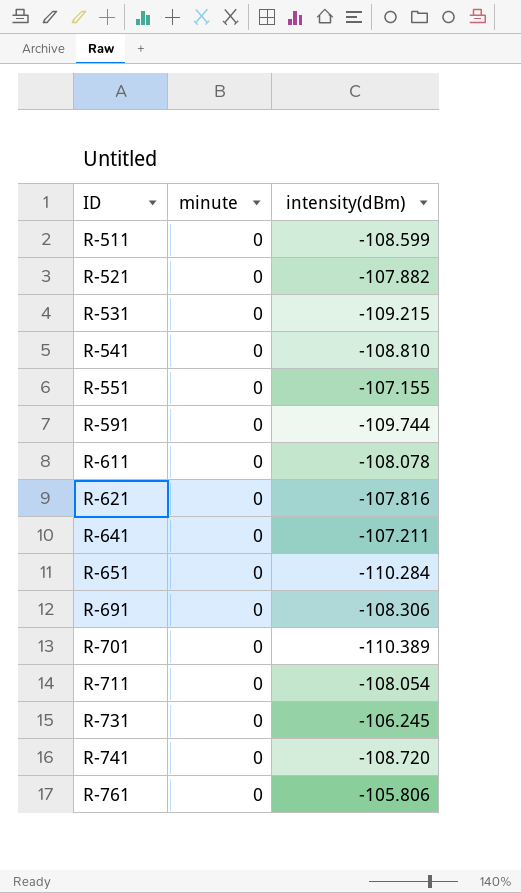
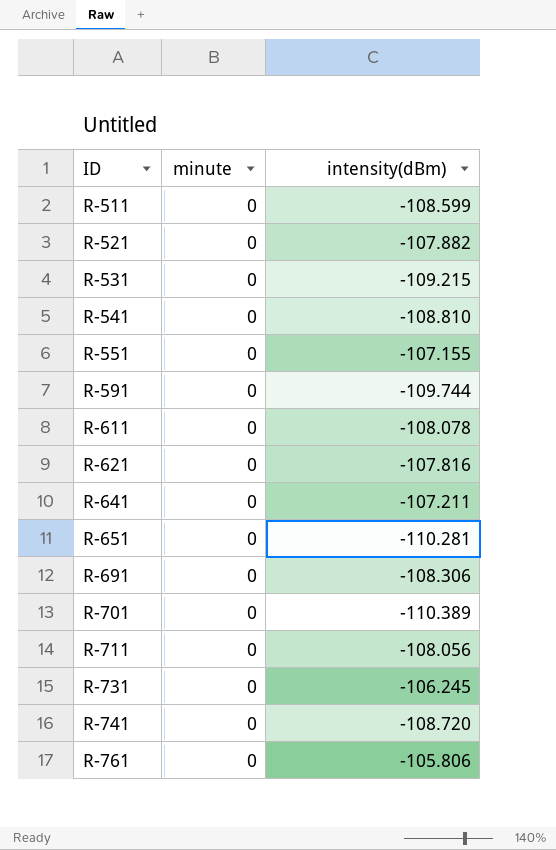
R-651 | intensity(dBm): -110.284 -> -110.281
R-711 | intensity(dBm): -108.054 -> -108.056

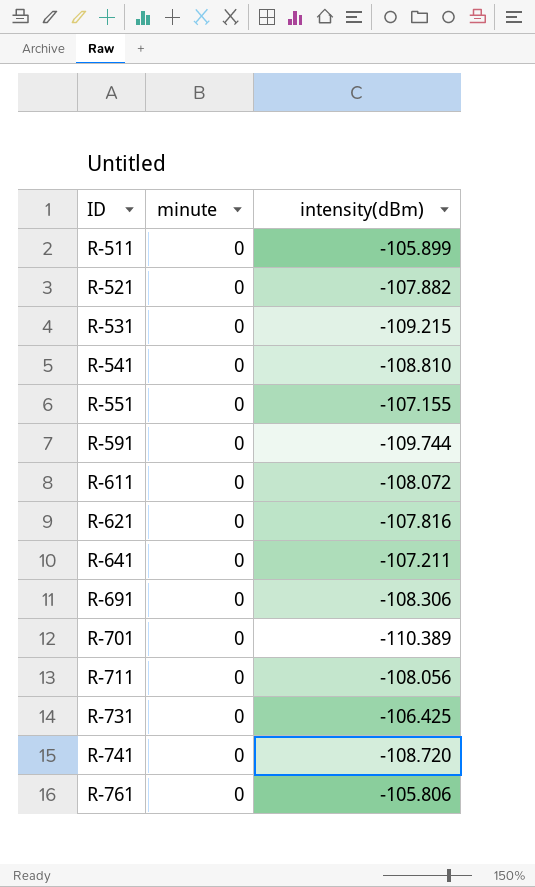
row R-651: 0 | -110.281 -> none
R-511 | intensity(dBm): -108.599 -> -105.899
R-611 | intensity(dBm): -108.078 -> -108.072
R-731 | intensity(dBm): -106.245 -> -106.425

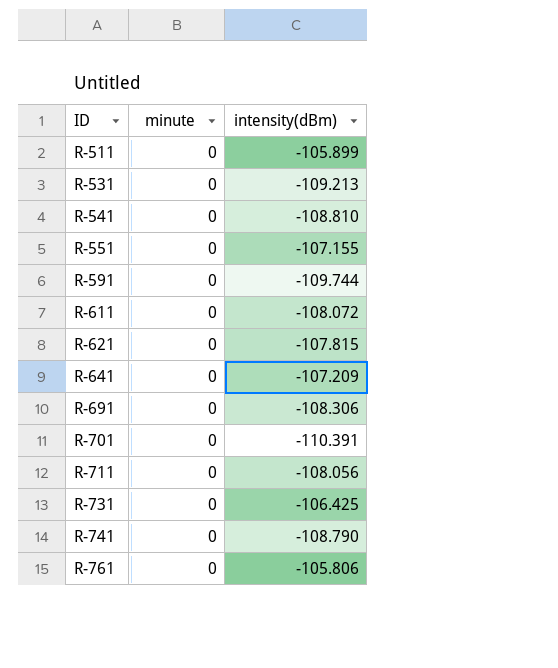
row R-521: 0 | -107.882 -> none
R-531 | intensity(dBm): -109.215 -> -109.213
R-621 | intensity(dBm): -107.816 -> -107.815
R-641 | intensity(dBm): -107.211 -> -107.209
R-701 | intensity(dBm): -110.389 -> -110.391
R-741 | intensity(dBm): -108.720 -> -108.790

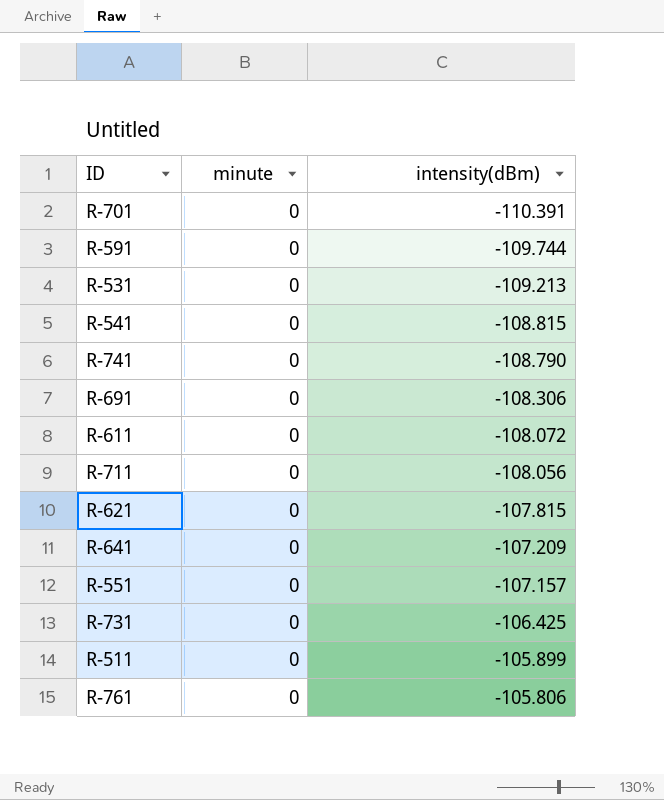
row order: ID ascending -> intensity(dBm) ascending
R-541 | intensity(dBm): -108.810 -> -108.815
R-551 | intensity(dBm): -107.155 -> -107.157

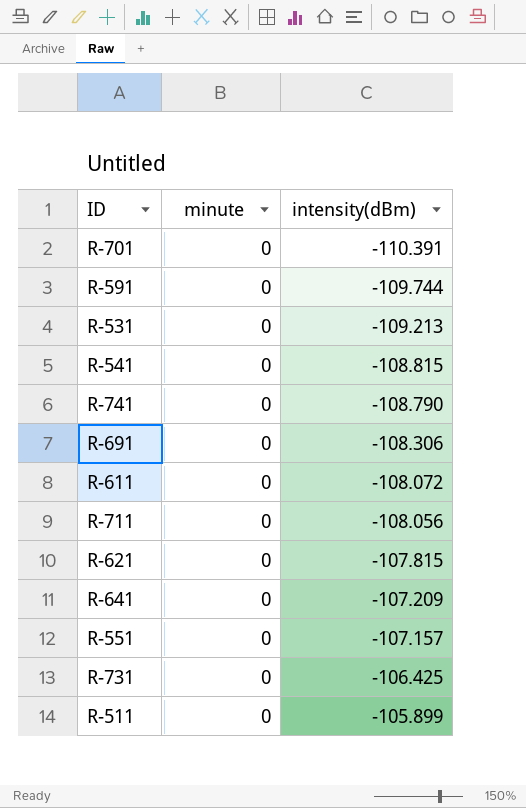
row R-761: 0 | -105.806 -> none

